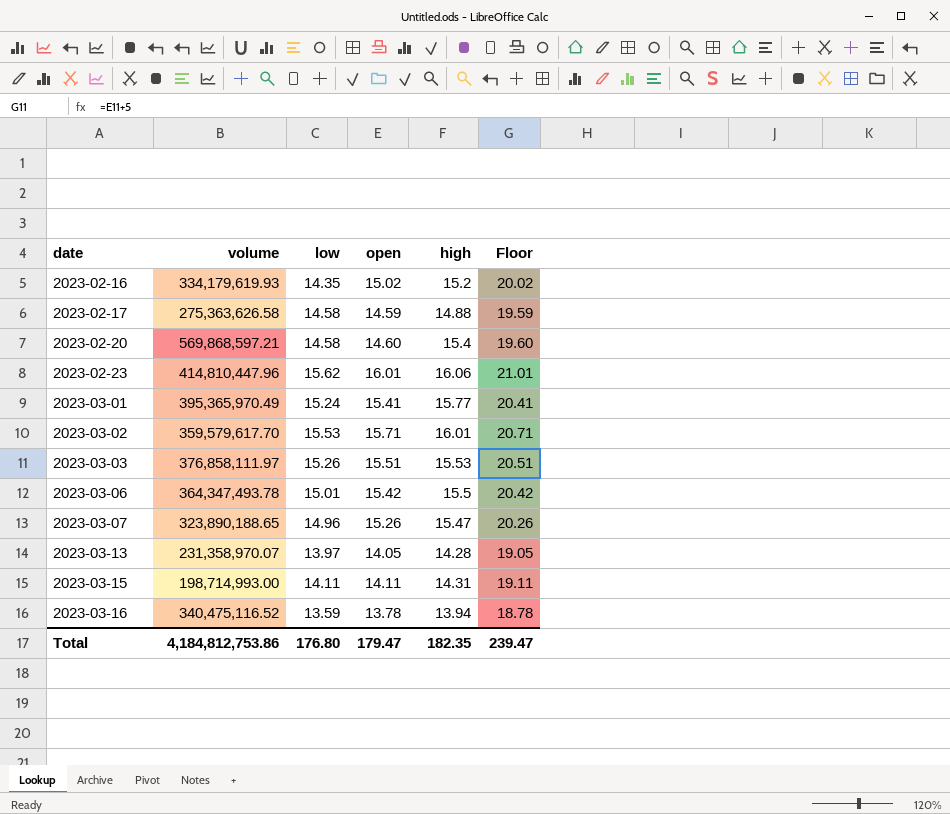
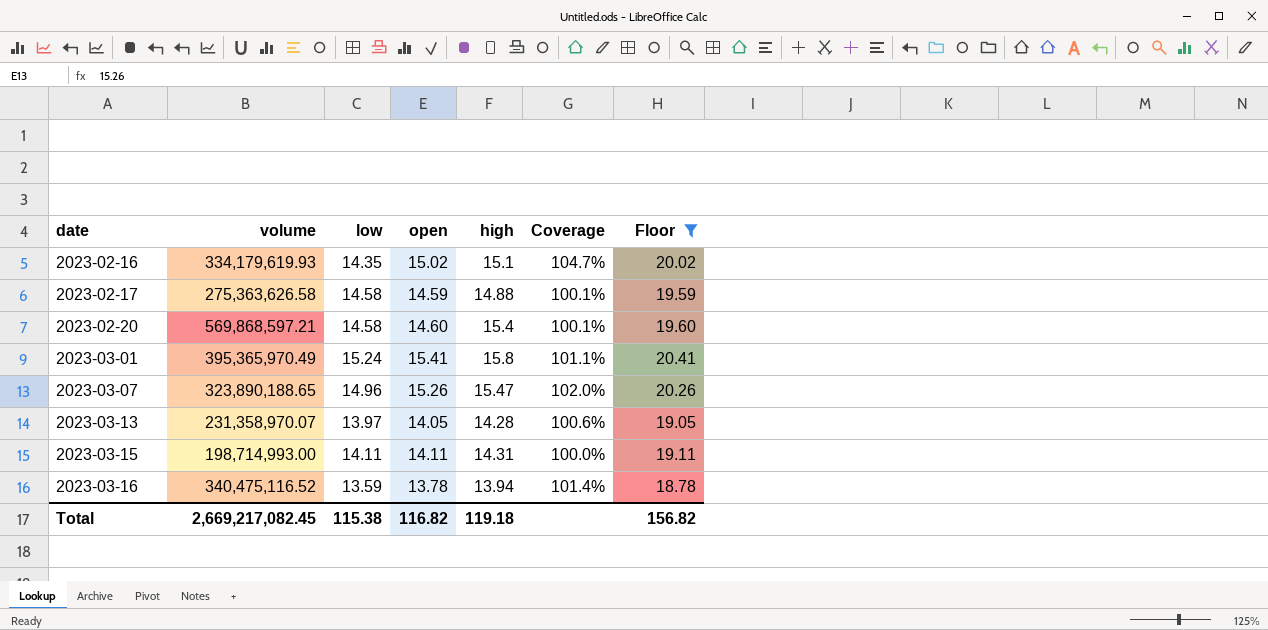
filter: none -> Floor <= 20.41
column Coverage | formula: none -> [open] / [low]
2023-02-16 | high: 15.2 -> 15.1
2023-03-01 | high: 15.77 -> 15.8
Total | volume: 4,184,812,753.86 -> 2,669,217,082.45
Total | low: 176.80 -> 115.38
Total | open: 179.47 -> 116.82
Total | high: 182.35 -> 119.18
Total | Floor: 239.47 -> 156.82

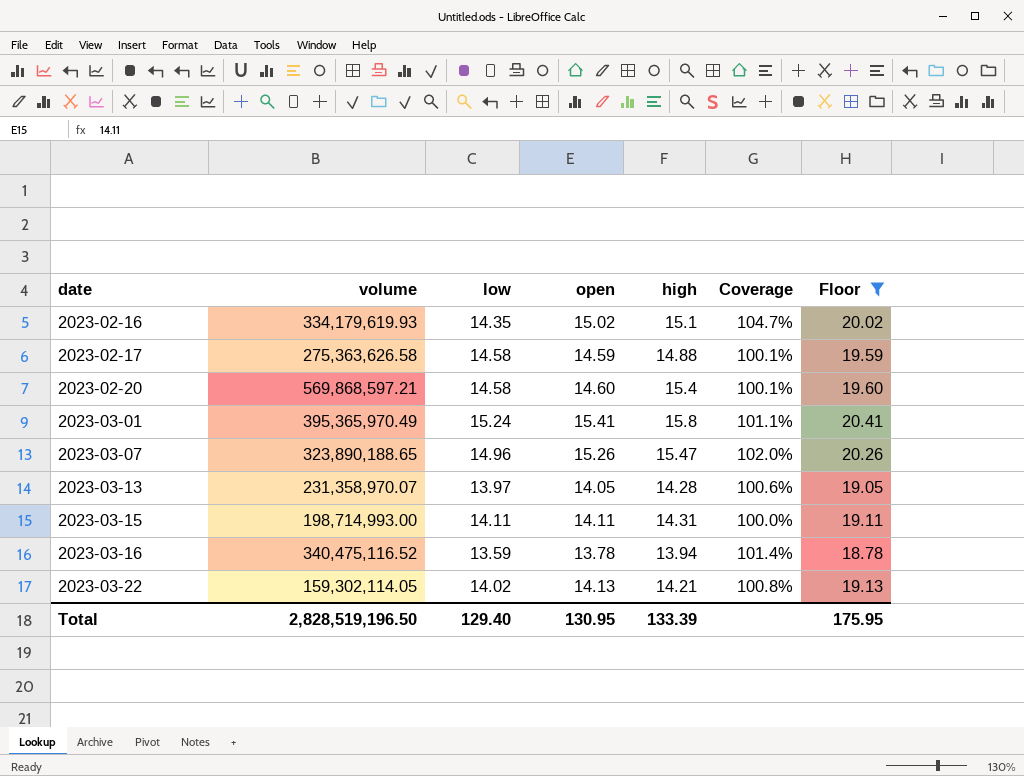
row 2023-03-22: none -> 159,302,114.05 | 14.02 | 14.13 | 14.21 | 100.8% | 19.13
Total | volume: 2,669,217,082.45 -> 2,828,519,196.50
Total | low: 115.38 -> 129.40
Total | open: 116.82 -> 130.95
Total | high: 119.18 -> 133.39
Total | Floor: 156.82 -> 175.95

